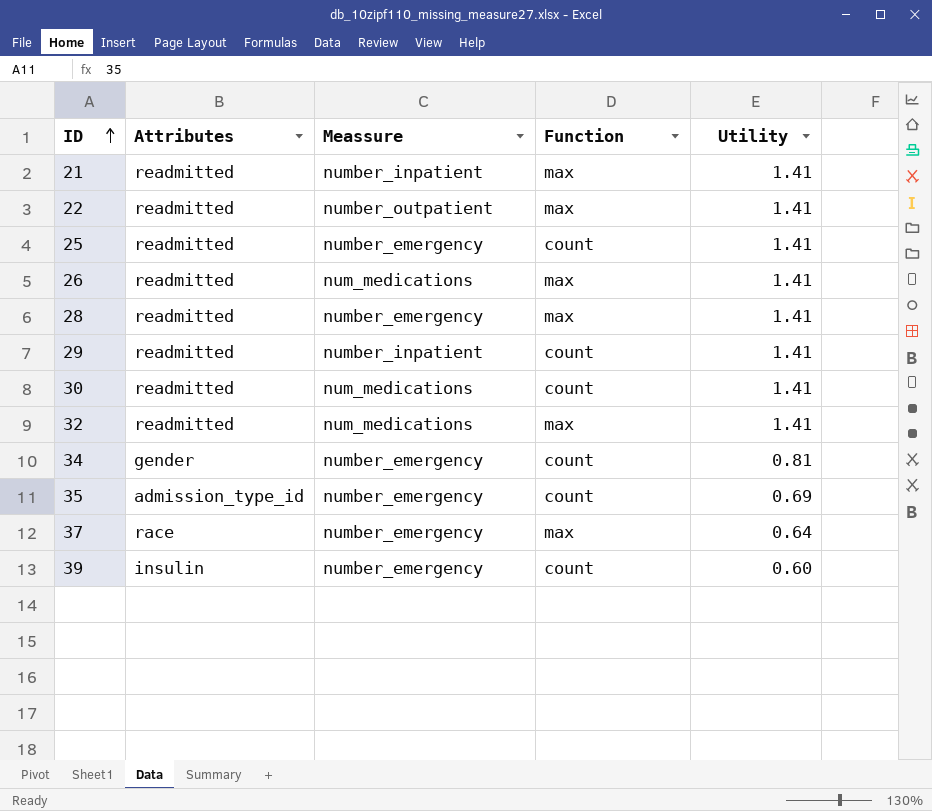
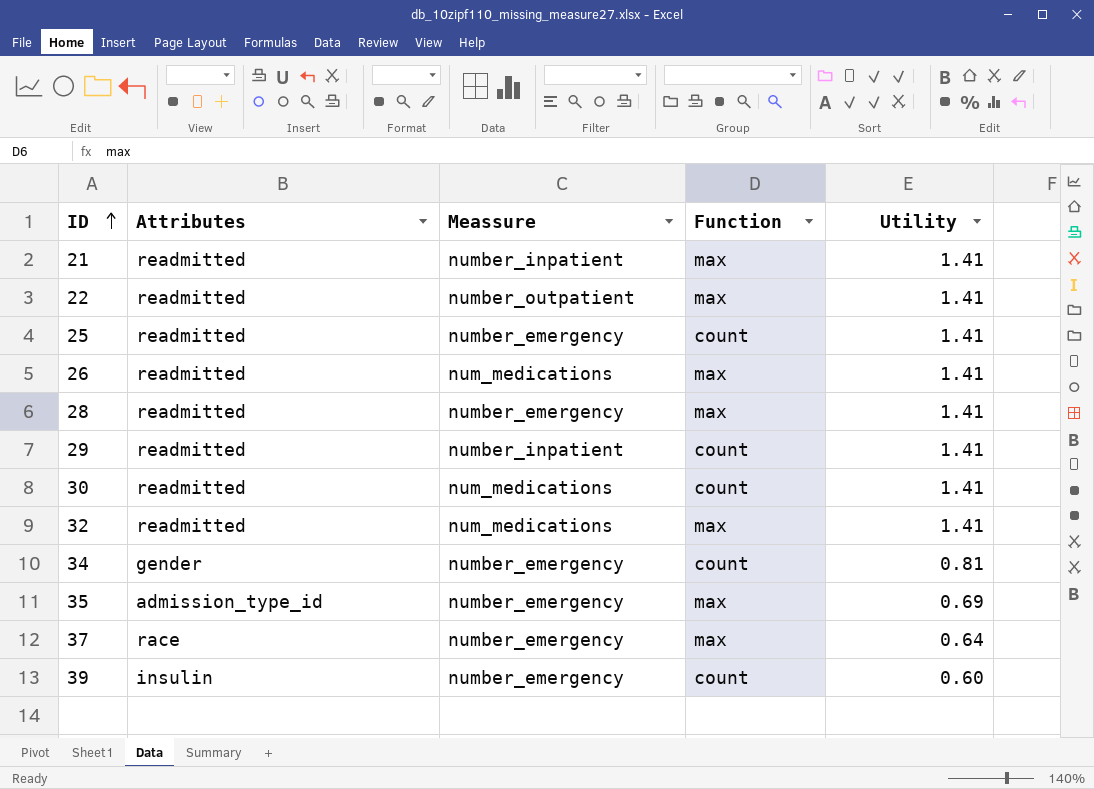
35 | Function: count -> max

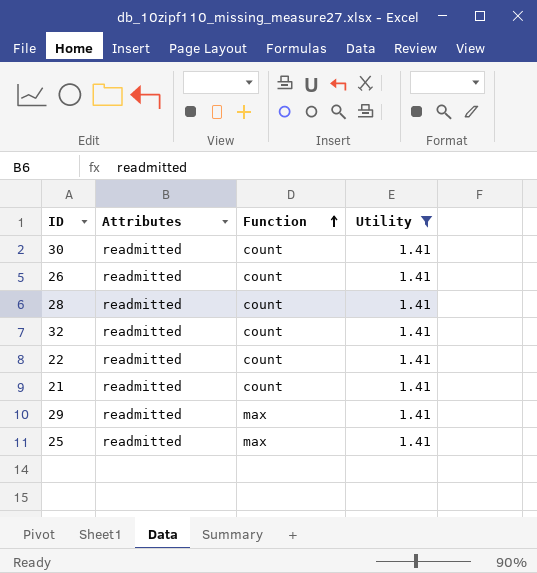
filter: none -> Utility = 1.41
row order: ID ascending -> Function ascending
column Meassure | position: 3 -> none
26 | Function: max -> count
28 | Function: max -> count
32 | Function: max -> count
22 | Function: max -> count
21 | Function: max -> count
29 | Function: count -> max
25 | Function: count -> max

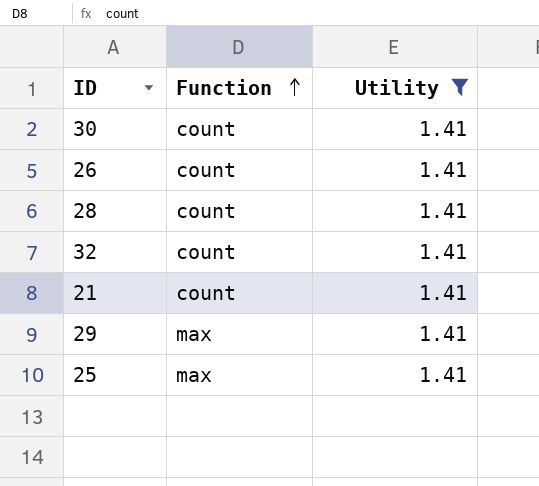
column Attributes | position: 2 -> none
row 22: readmitted | count | 1.41 -> none

